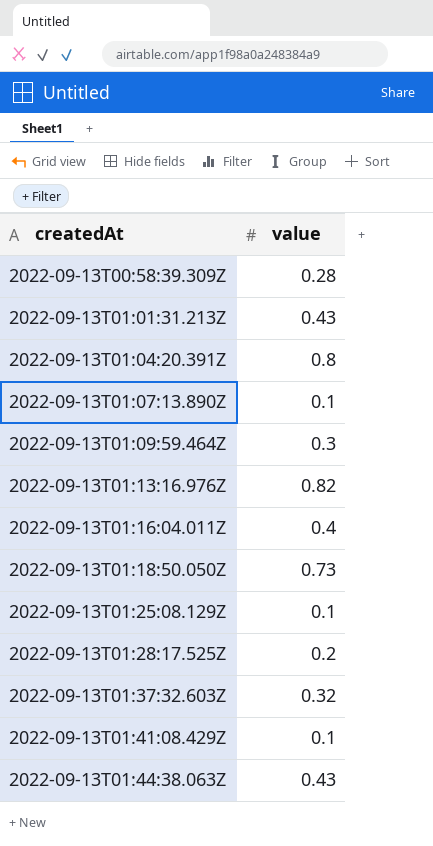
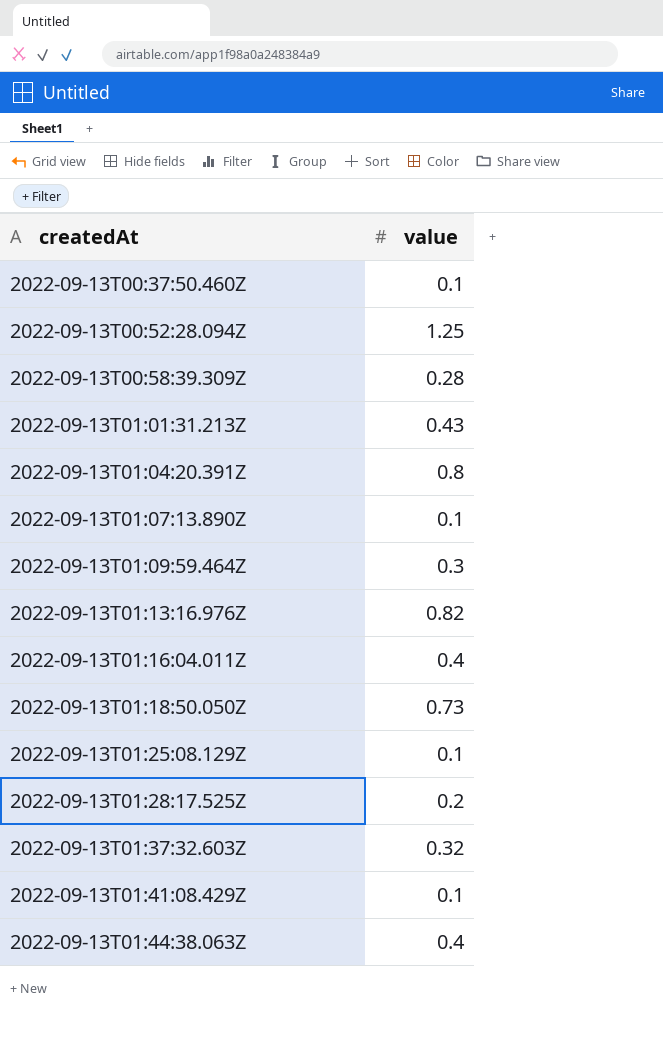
row 2022-09-13T00:37:50.460Z: none -> 0.1
row 2022-09-13T00:52:28.094Z: none -> 1.25
2022-09-13T01:44:38.063Z | value: 0.43 -> 0.4

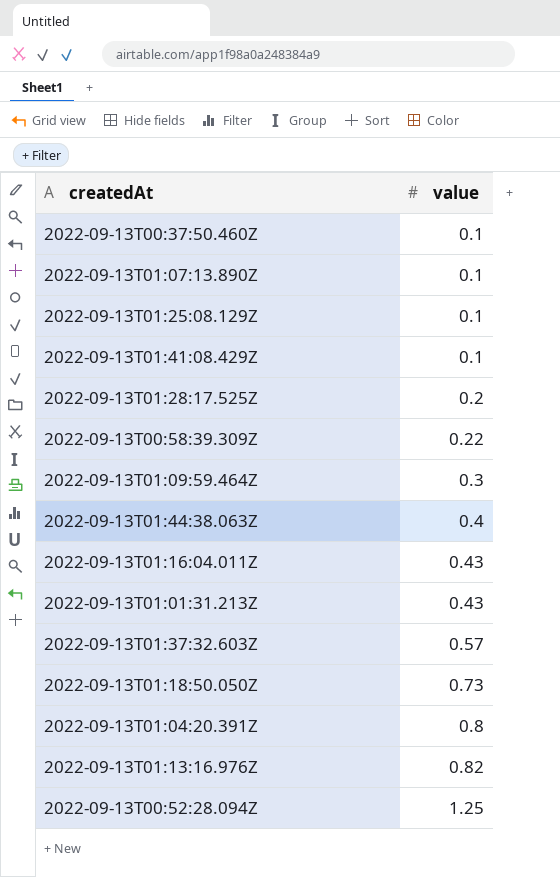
row order: createdAt ascending -> value ascending
2022-09-13T00:58:39.309Z | value: 0.28 -> 0.22
2022-09-13T01:16:04.011Z | value: 0.4 -> 0.43
2022-09-13T01:37:32.603Z | value: 0.32 -> 0.57

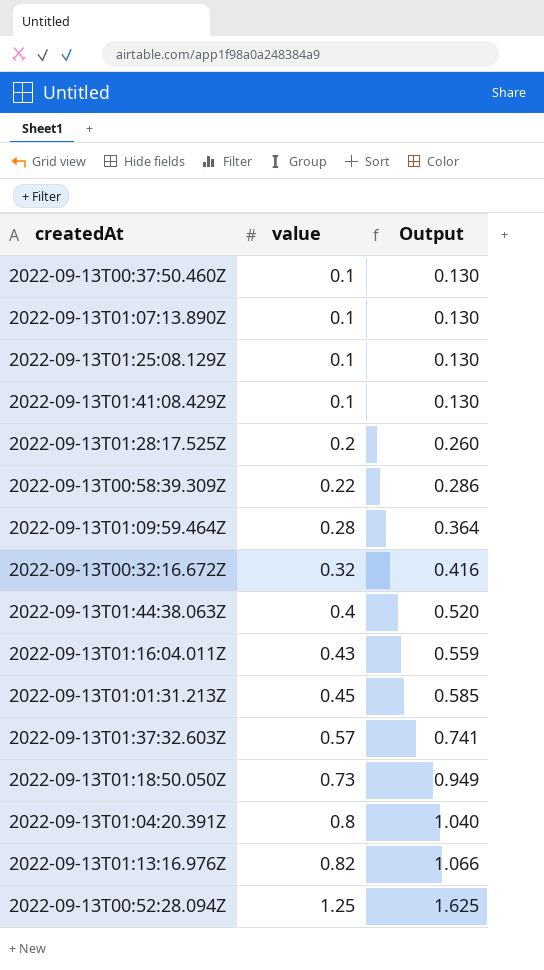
column Output | formula: none -> [value] * 1.3
2022-09-13T01:09:59.464Z | value: 0.3 -> 0.28
row 2022-09-13T00:32:16.672Z: none -> 0.32 | 0.416
2022-09-13T01:01:31.213Z | value: 0.43 -> 0.45

